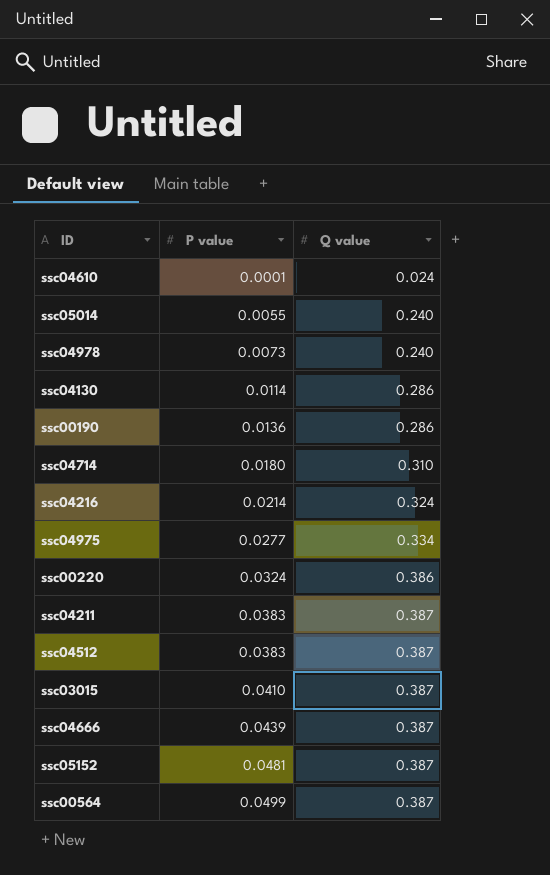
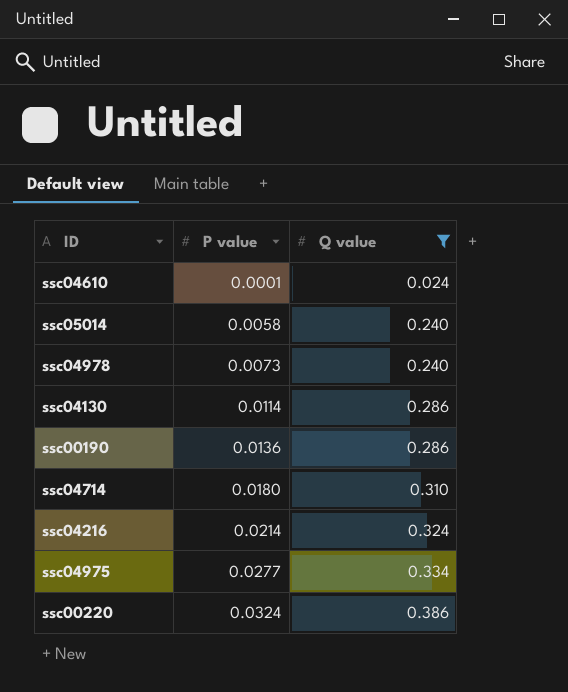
filter: none -> Q value != 0.387
ssc05014 | P value: 0.0055 -> 0.0058

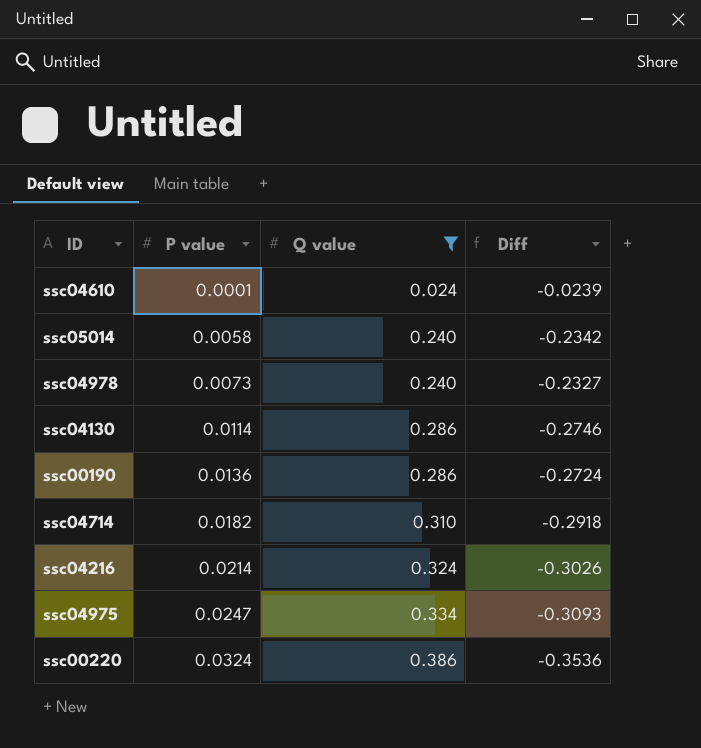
column Diff | formula: none -> [P value] - [Q value]
ssc04714 | P value: 0.0180 -> 0.0182
ssc04975 | P value: 0.0277 -> 0.0247

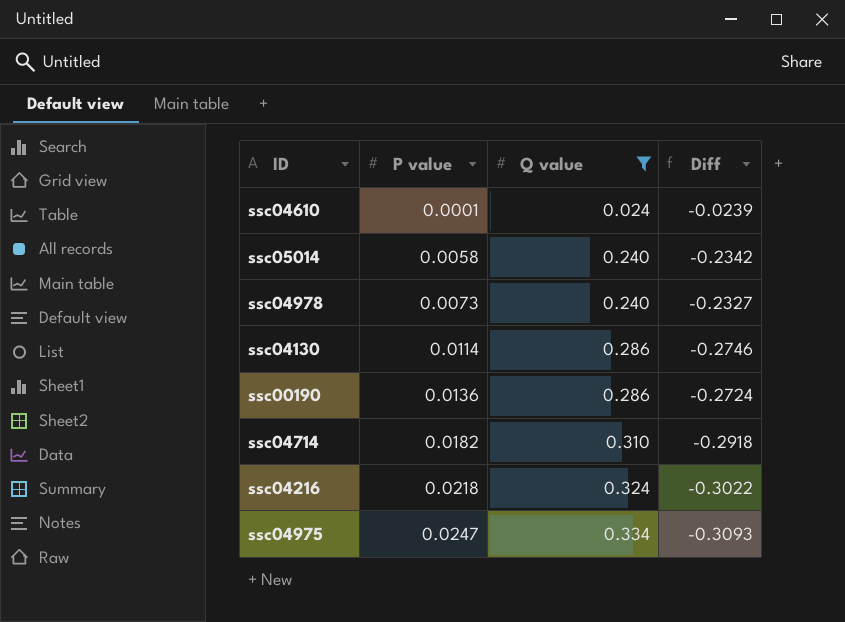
row ssc00220: 0.0324 | 0.386 | -0.3536 -> none
ssc04216 | P value: 0.0214 -> 0.0218
ssc04216 | Diff: -0.3026 -> -0.3022

